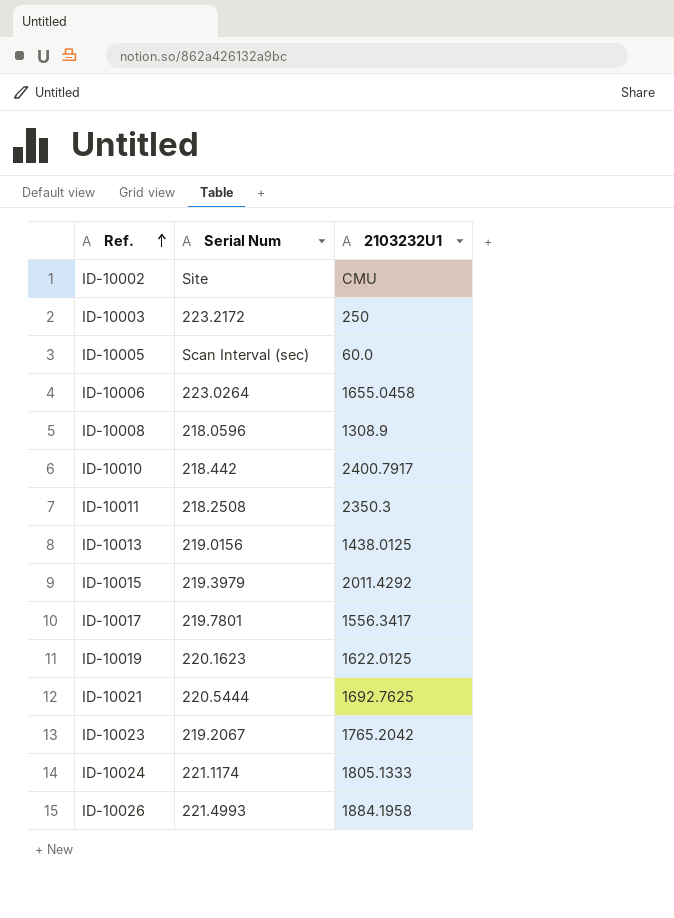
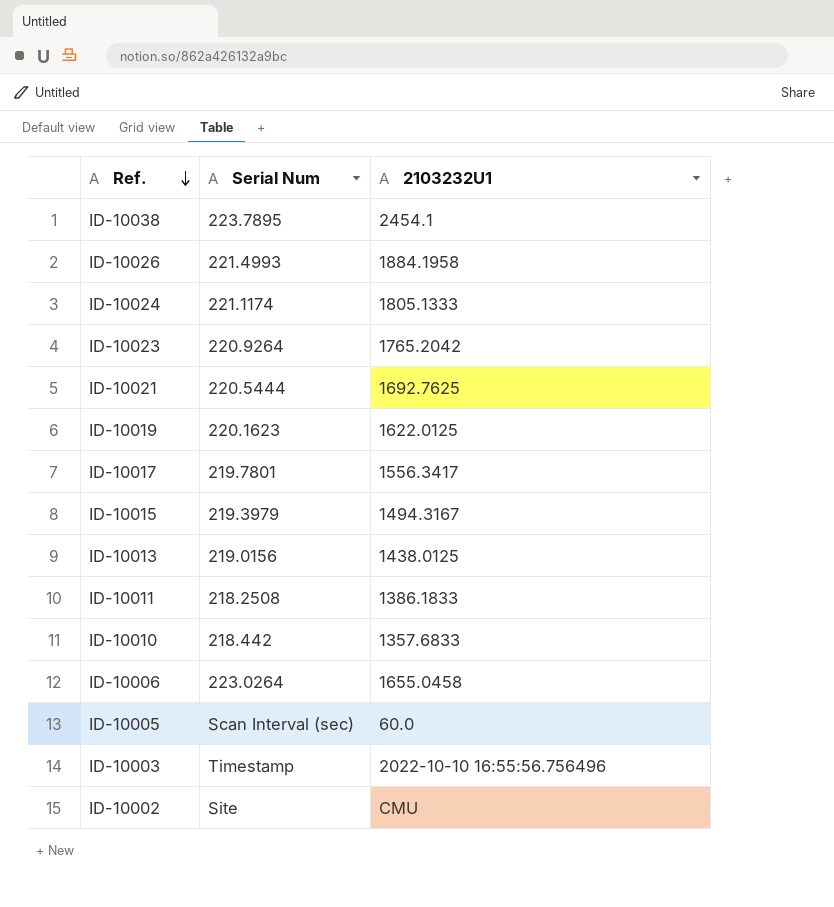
row order: Ref. ascending -> Ref. descending
row ID-10008: 218.0596 | 1308.9 -> none
row ID-10038: none -> 223.7895 | 2454.1
ID-10023 | Serial Num: 219.2067 -> 220.9264
ID-10015 | 2103232U1: 2011.4292 -> 1494.3167
ID-10011 | 2103232U1: 2350.3 -> 1386.1833
ID-10010 | 2103232U1: 2400.7917 -> 1357.6833
ID-10003 | Serial Num: 223.2172 -> Timestamp
ID-10003 | 2103232U1: 250 -> 2022-10-10 16:55:56.756496

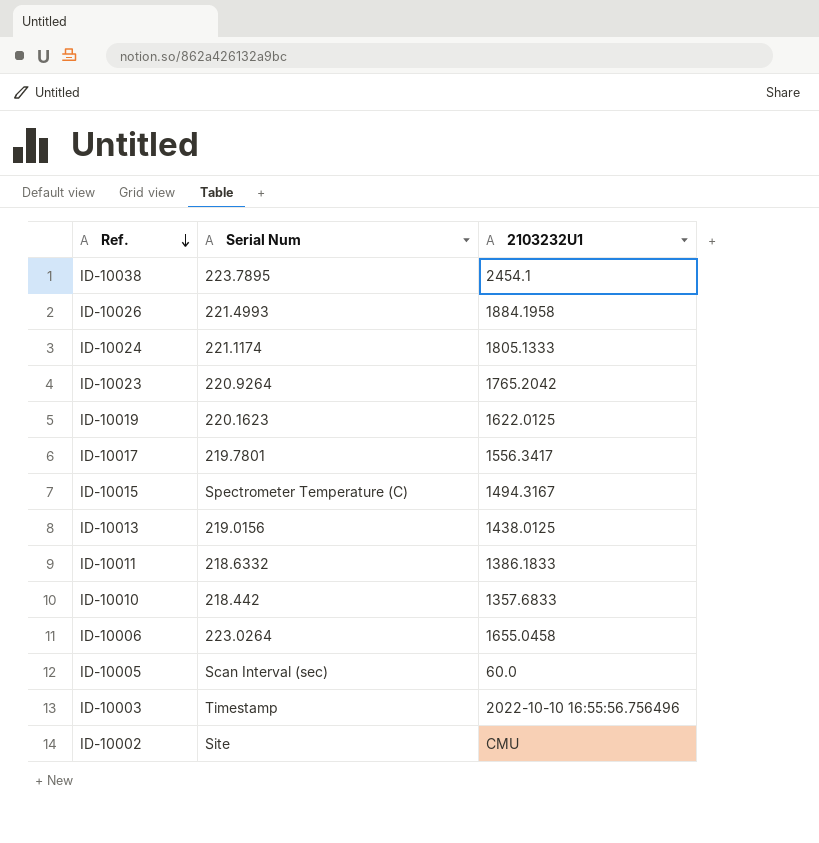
row ID-10021: 220.5444 | 1692.7625 -> none
ID-10015 | Serial Num: 219.3979 -> Spectrometer Temperature (C)
ID-10011 | Serial Num: 218.2508 -> 218.6332

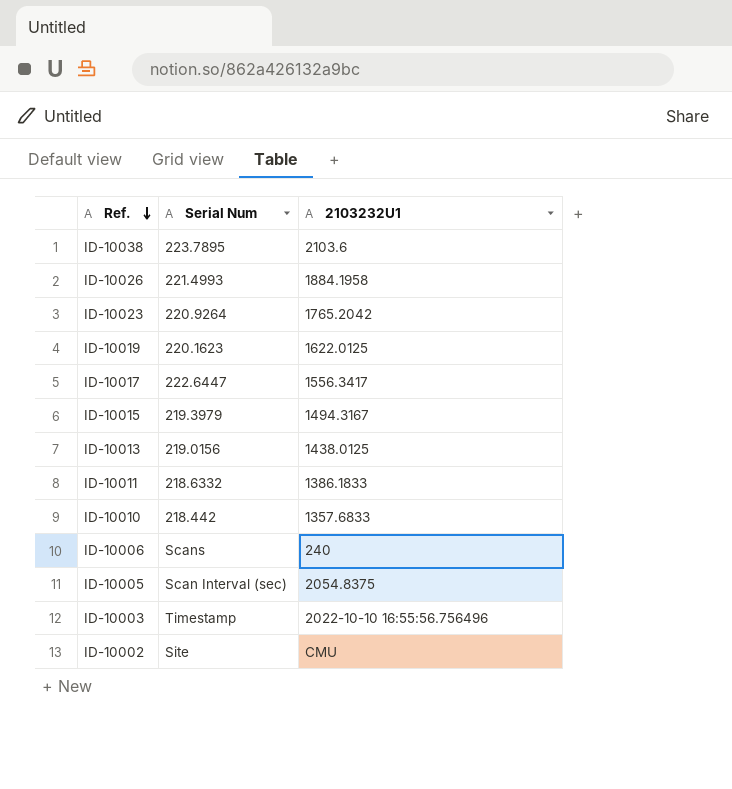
row ID-10024: 221.1174 | 1805.1333 -> none
ID-10038 | 2103232U1: 2454.1 -> 2103.6
ID-10017 | Serial Num: 219.7801 -> 222.6447
ID-10015 | Serial Num: Spectrometer Temperature (C) -> 219.3979
ID-10006 | Serial Num: 223.0264 -> Scans
ID-10006 | 2103232U1: 1655.0458 -> 240
ID-10005 | 2103232U1: 60.0 -> 2054.8375

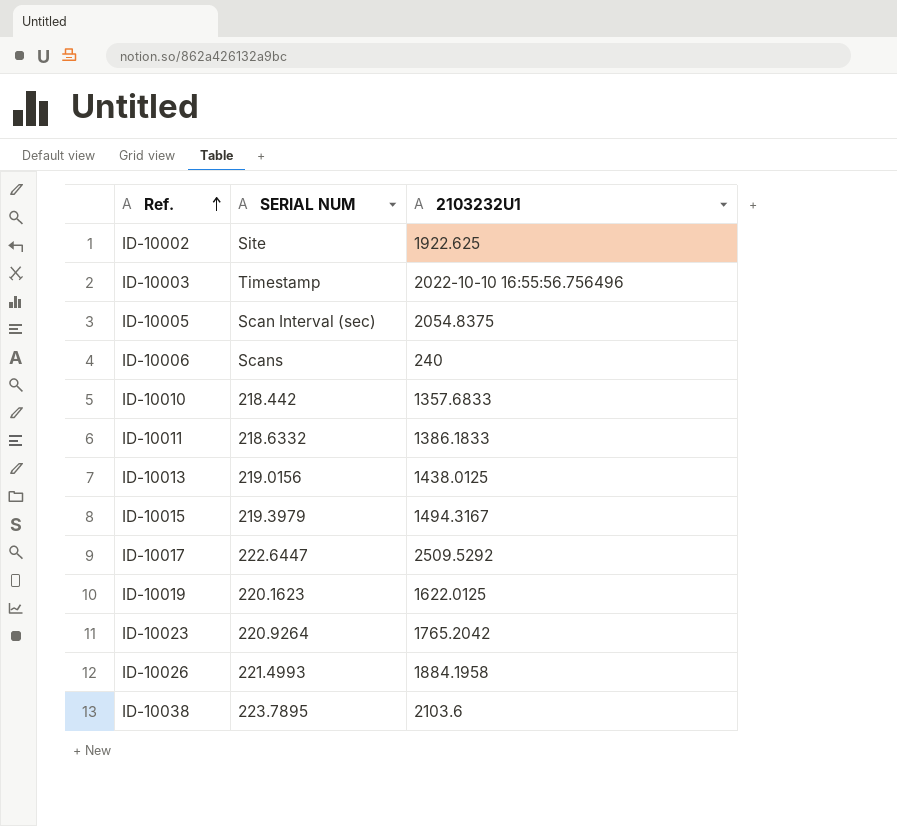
row order: Ref. descending -> Ref. ascending
column name: Serial Num -> SERIAL NUM
ID-10002 | 2103232U1: CMU -> 1922.625
ID-10017 | 2103232U1: 1556.3417 -> 2509.5292

